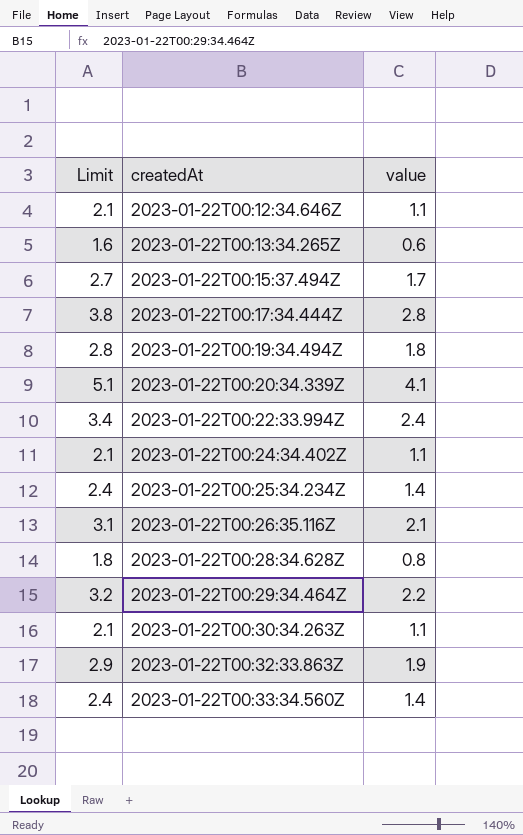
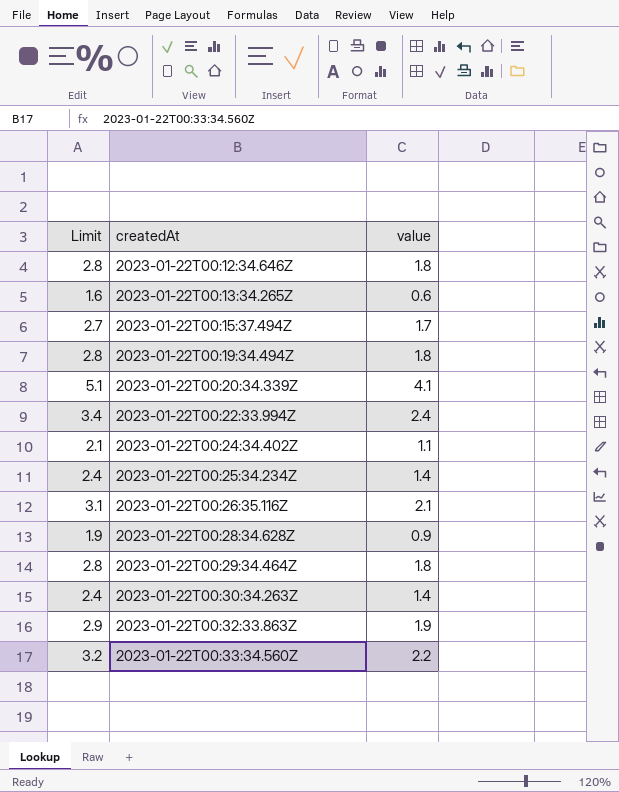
row 2023-01-22T00:17:34.444Z: 3.8 | 2.8 -> none
2023-01-22T00:12:34.646Z | Limit: 2.1 -> 2.8
2023-01-22T00:12:34.646Z | value: 1.1 -> 1.8
2023-01-22T00:28:34.628Z | Limit: 1.8 -> 1.9
2023-01-22T00:28:34.628Z | value: 0.8 -> 0.9
2023-01-22T00:29:34.464Z | Limit: 3.2 -> 2.8
2023-01-22T00:29:34.464Z | value: 2.2 -> 1.8
2023-01-22T00:30:34.263Z | Limit: 2.1 -> 2.4
2023-01-22T00:30:34.263Z | value: 1.1 -> 1.4
2023-01-22T00:33:34.560Z | Limit: 2.4 -> 3.2
2023-01-22T00:33:34.560Z | value: 1.4 -> 2.2

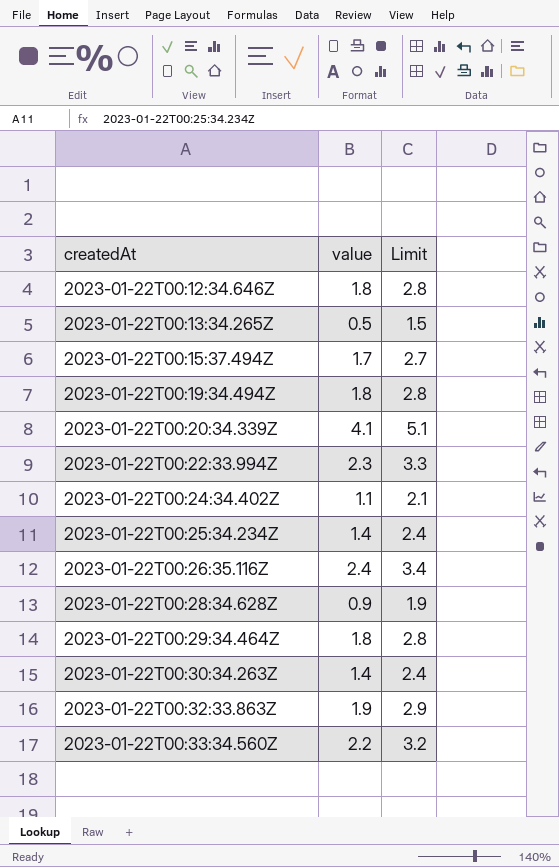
column Limit | position: 1 -> 3
2023-01-22T00:13:34.265Z | value: 0.6 -> 0.5
2023-01-22T00:13:34.265Z | Limit: 1.6 -> 1.5
2023-01-22T00:22:33.994Z | value: 2.4 -> 2.3
2023-01-22T00:22:33.994Z | Limit: 3.4 -> 3.3
2023-01-22T00:26:35.116Z | value: 2.1 -> 2.4
2023-01-22T00:26:35.116Z | Limit: 3.1 -> 3.4

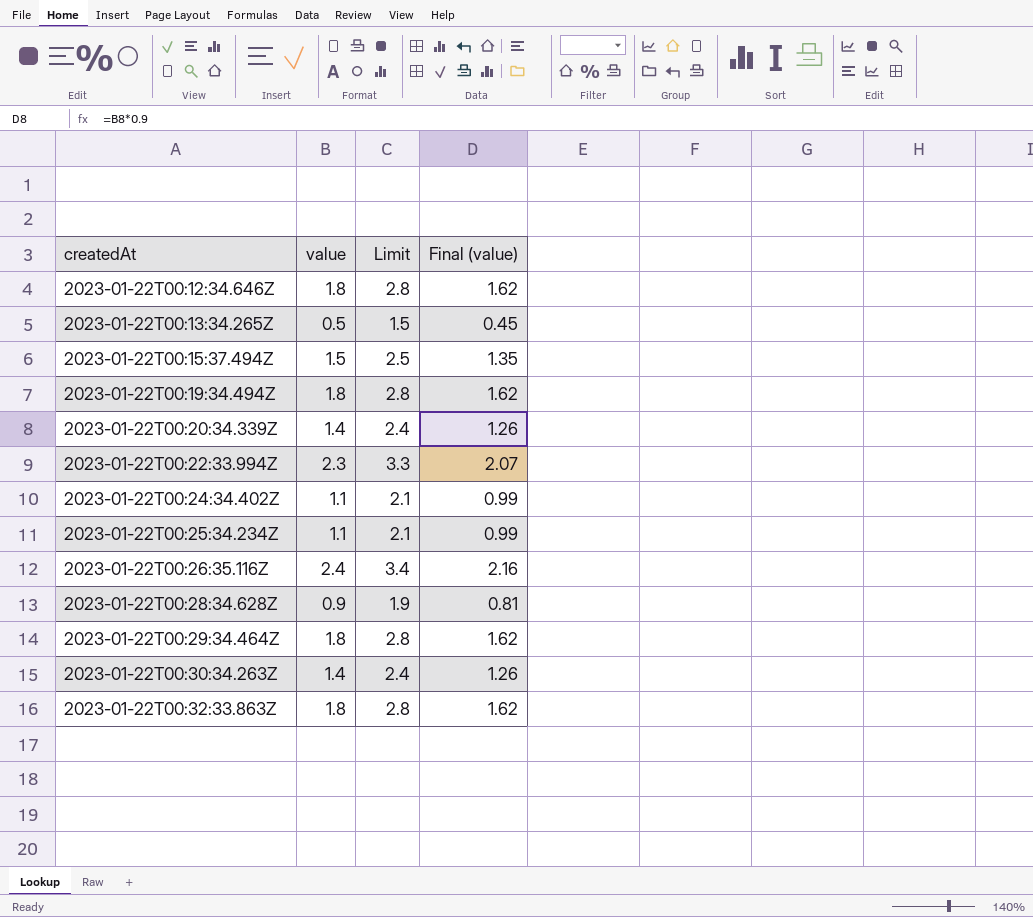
column Final (value) | formula: none -> [value] * 0.9
row 2023-01-22T00:33:34.560Z: 2.2 | 3.2 -> none
2023-01-22T00:15:37.494Z | value: 1.7 -> 1.5
2023-01-22T00:15:37.494Z | Limit: 2.7 -> 2.5
2023-01-22T00:20:34.339Z | value: 4.1 -> 1.4
2023-01-22T00:20:34.339Z | Limit: 5.1 -> 2.4
2023-01-22T00:25:34.234Z | value: 1.4 -> 1.1
2023-01-22T00:25:34.234Z | Limit: 2.4 -> 2.1
2023-01-22T00:32:33.863Z | value: 1.9 -> 1.8
2023-01-22T00:32:33.863Z | Limit: 2.9 -> 2.8

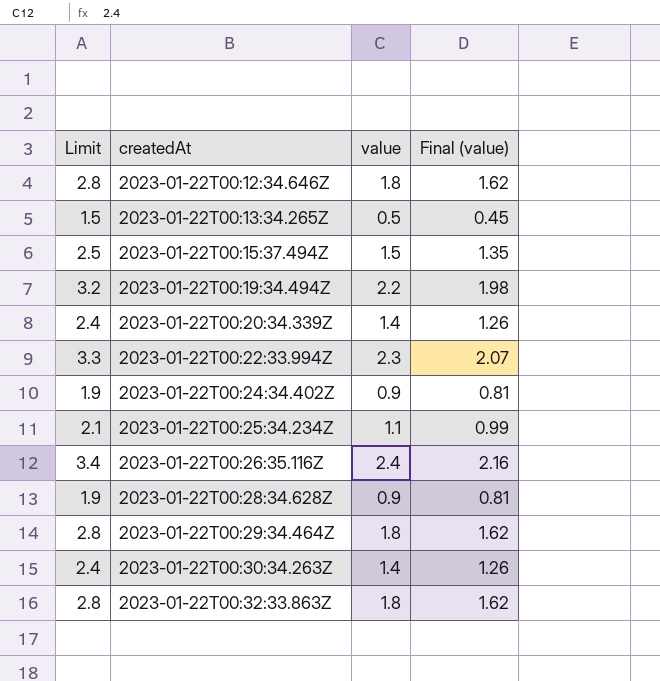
column Limit | position: 3 -> 1
2023-01-22T00:19:34.494Z | Limit: 2.8 -> 3.2
2023-01-22T00:19:34.494Z | value: 1.8 -> 2.2
2023-01-22T00:19:34.494Z | Final (value): 1.62 -> 1.98
2023-01-22T00:24:34.402Z | Limit: 2.1 -> 1.9
2023-01-22T00:24:34.402Z | value: 1.1 -> 0.9
2023-01-22T00:24:34.402Z | Final (value): 0.99 -> 0.81

